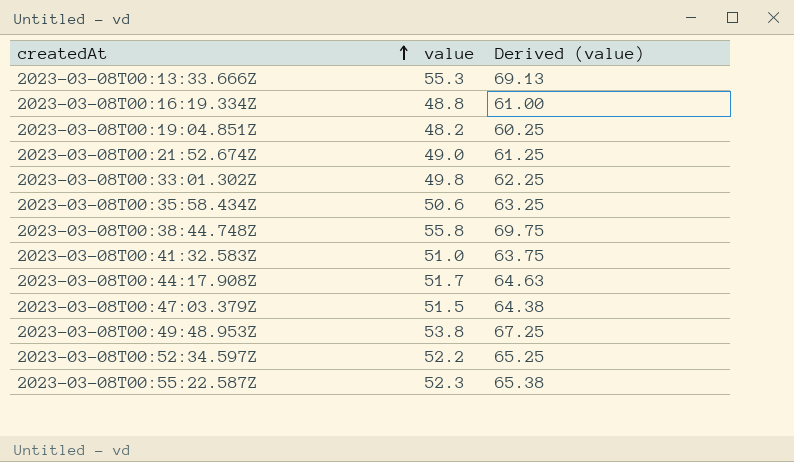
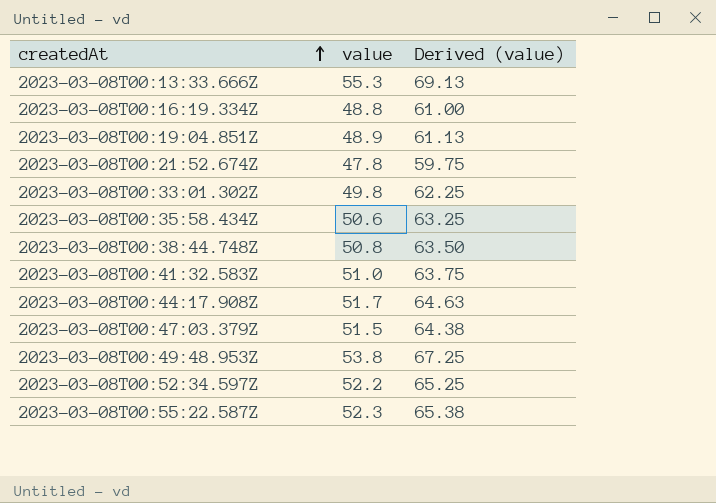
2023-03-08T00:19:04.851Z | value: 48.2 -> 48.9
2023-03-08T00:19:04.851Z | Derived (value): 60.25 -> 61.13
2023-03-08T00:21:52.674Z | value: 49.0 -> 47.8
2023-03-08T00:21:52.674Z | Derived (value): 61.25 -> 59.75
2023-03-08T00:38:44.748Z | value: 55.8 -> 50.8
2023-03-08T00:38:44.748Z | Derived (value): 69.75 -> 63.50

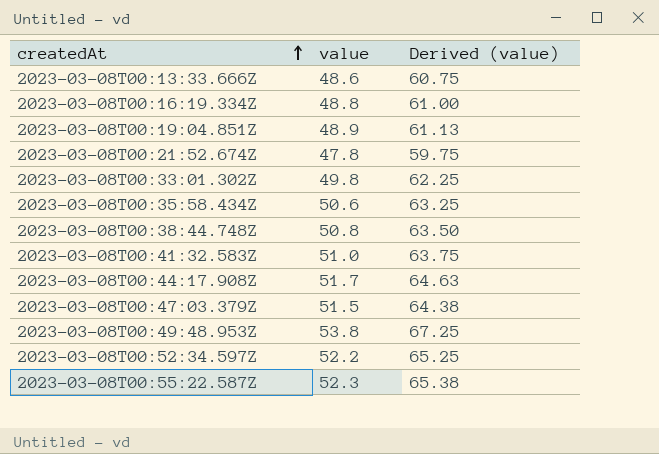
2023-03-08T00:13:33.666Z | value: 55.3 -> 48.6
2023-03-08T00:13:33.666Z | Derived (value): 69.13 -> 60.75

